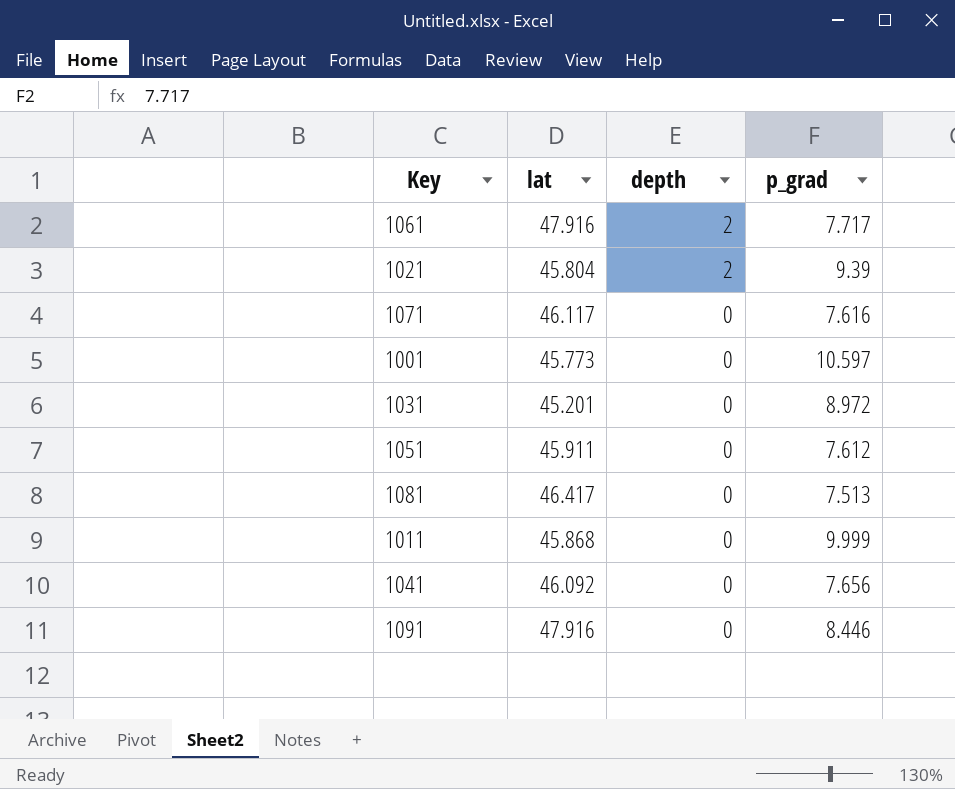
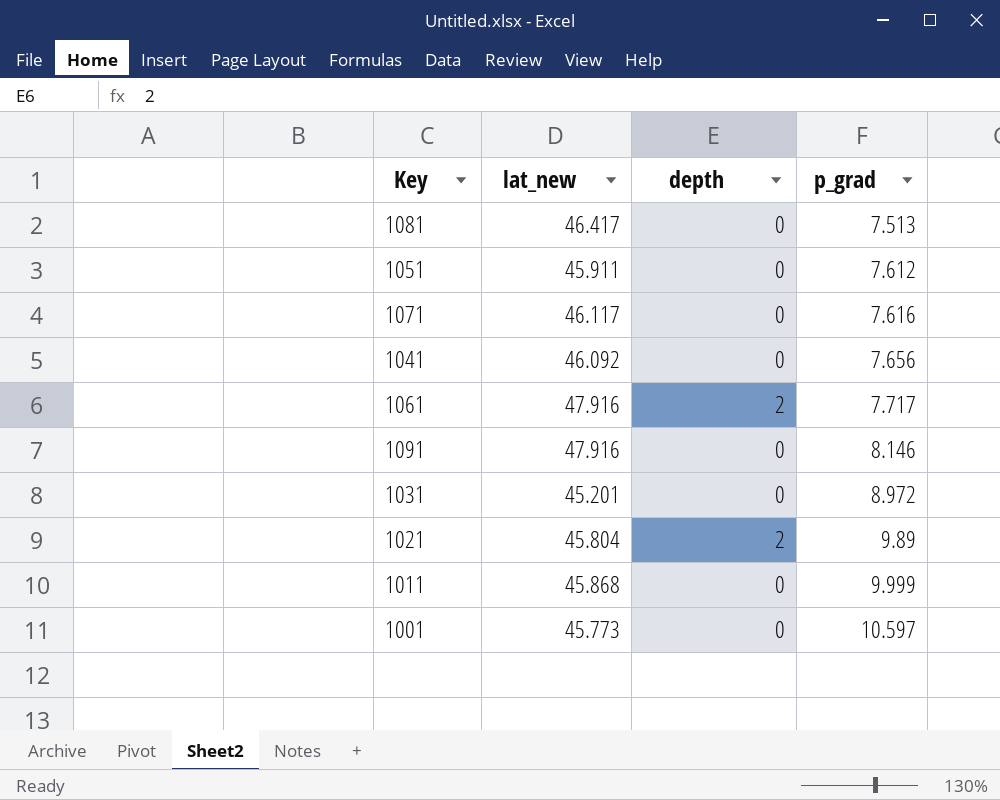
row order: depth descending -> p_grad ascending
column name: lat -> lat_new
1091 | p_grad: 8.446 -> 8.146
1021 | p_grad: 9.39 -> 9.89

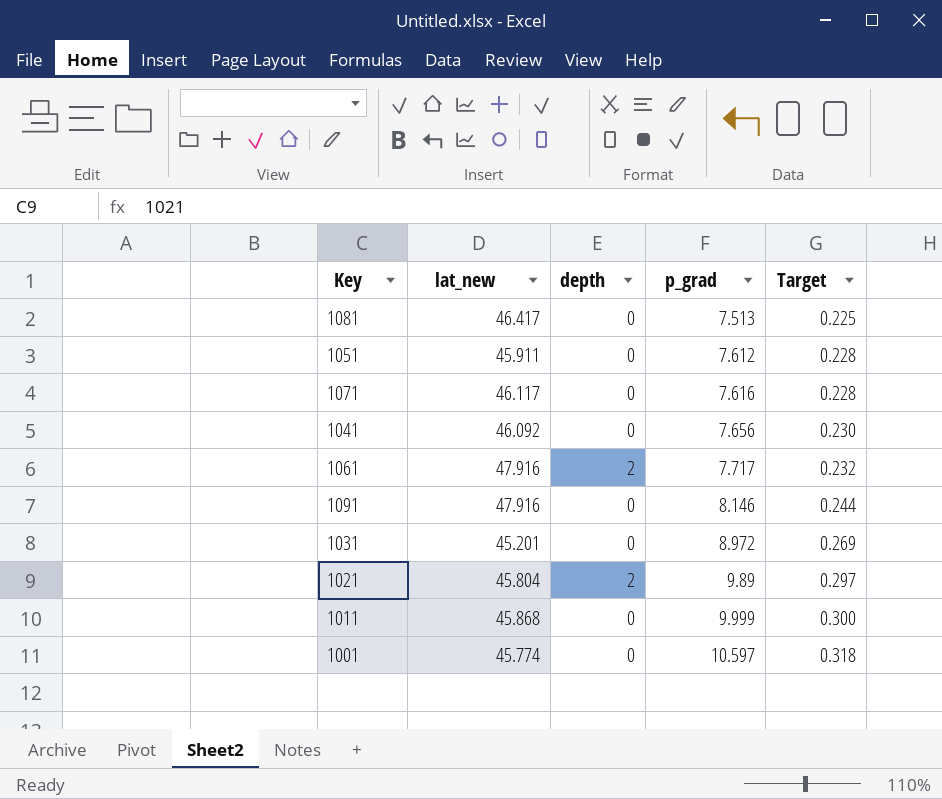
column Target | formula: none -> [p_grad] * 0.03
1001 | lat_new: 45.773 -> 45.774

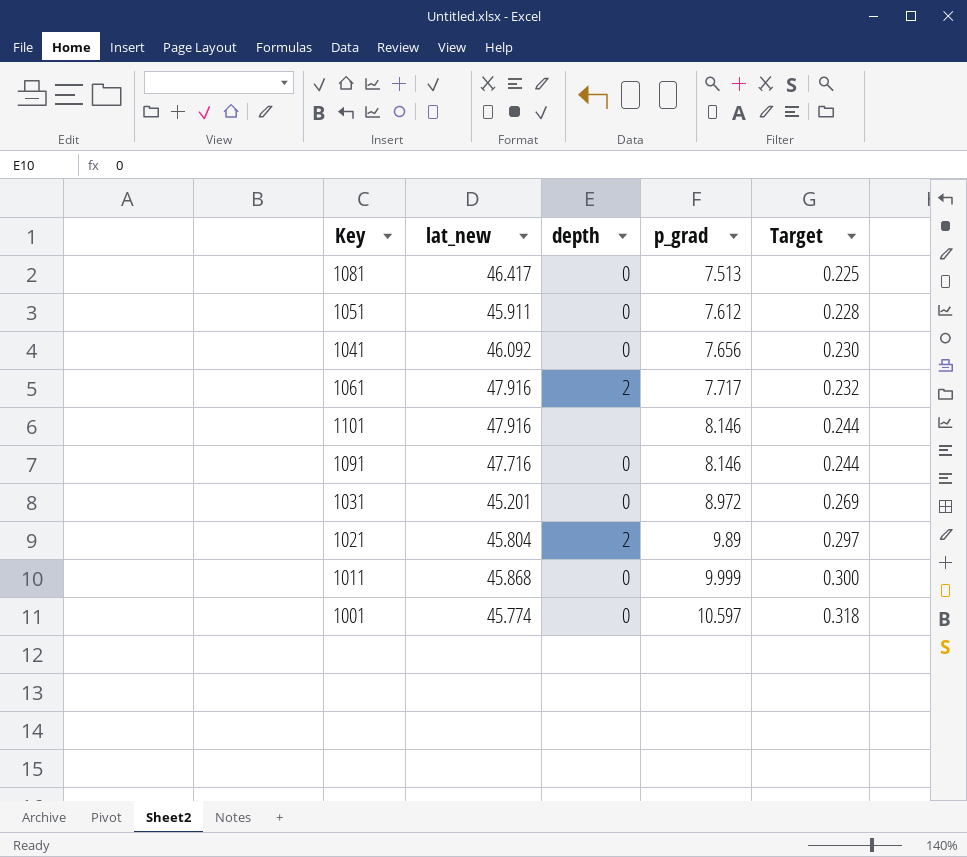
row 1071: 46.117 | 0 | 7.616 | 0.228 -> none
row 1101: none -> 47.916 | none | 8.146 | 0.244
1091 | lat_new: 47.916 -> 47.716

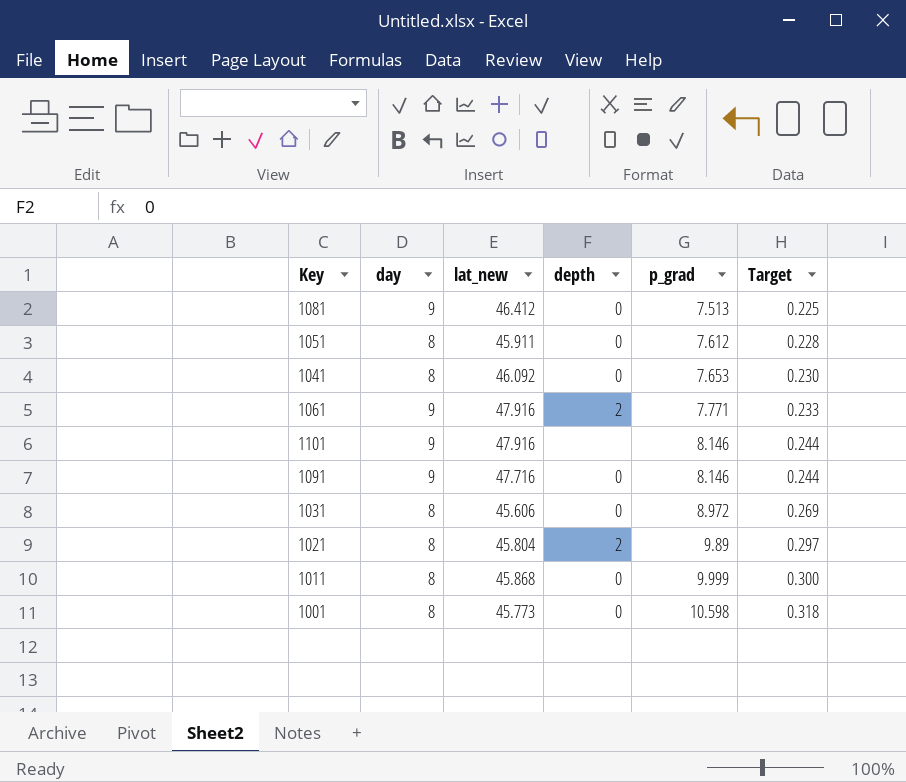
column day | position: none -> 2
1081 | lat_new: 46.417 -> 46.412
1041 | p_grad: 7.656 -> 7.653
1061 | p_grad: 7.717 -> 7.771
1061 | Target: 0.232 -> 0.233
1031 | lat_new: 45.201 -> 45.606
1001 | lat_new: 45.774 -> 45.773
1001 | p_grad: 10.597 -> 10.598

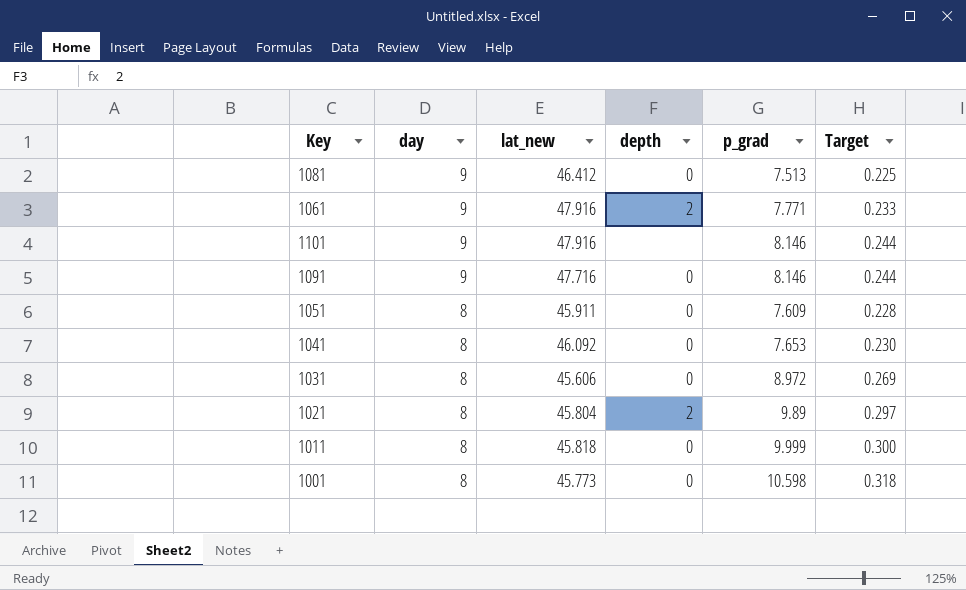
row order: p_grad ascending -> day descending
1051 | p_grad: 7.612 -> 7.609
1011 | lat_new: 45.868 -> 45.818

